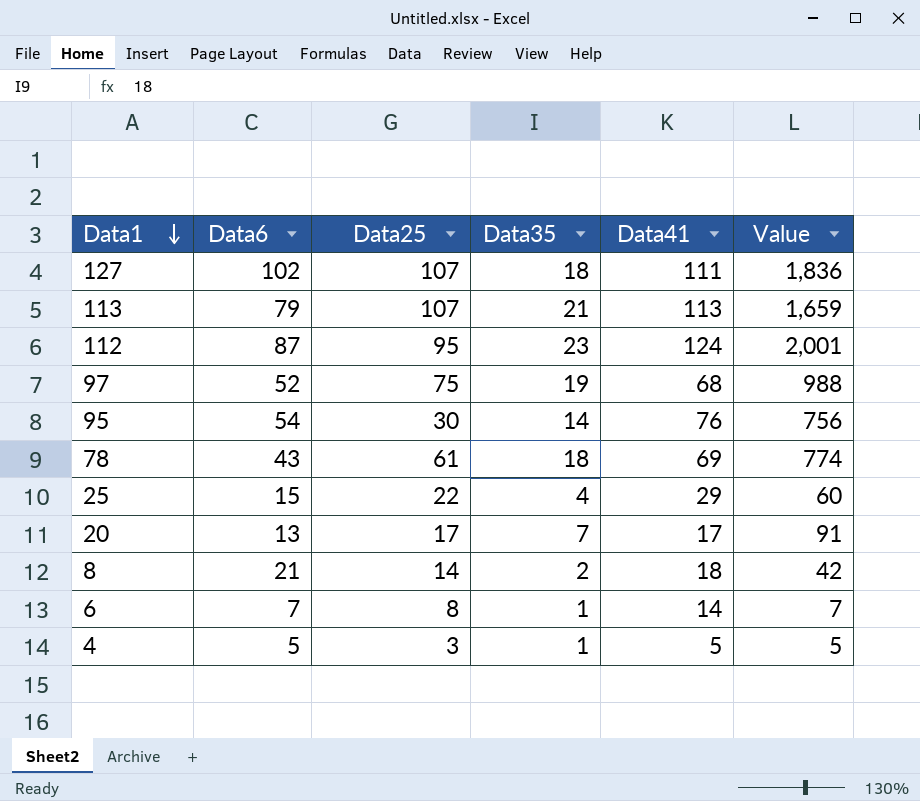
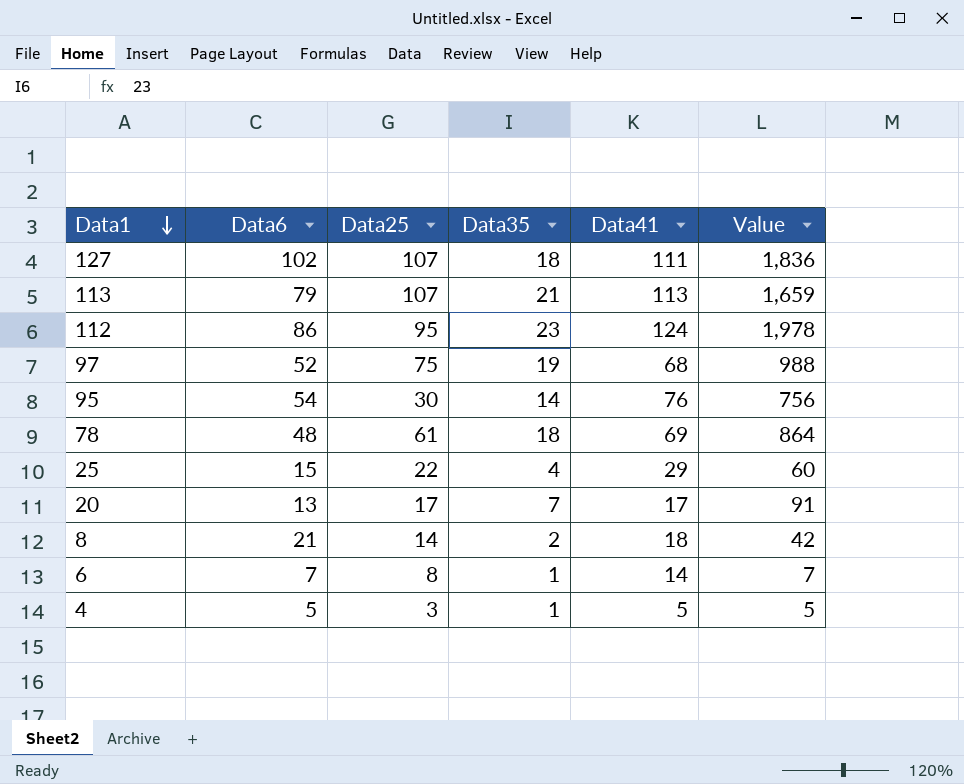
112 | Data6: 87 -> 86
112 | Value: 2,001 -> 1,978
78 | Data6: 43 -> 48
78 | Value: 774 -> 864

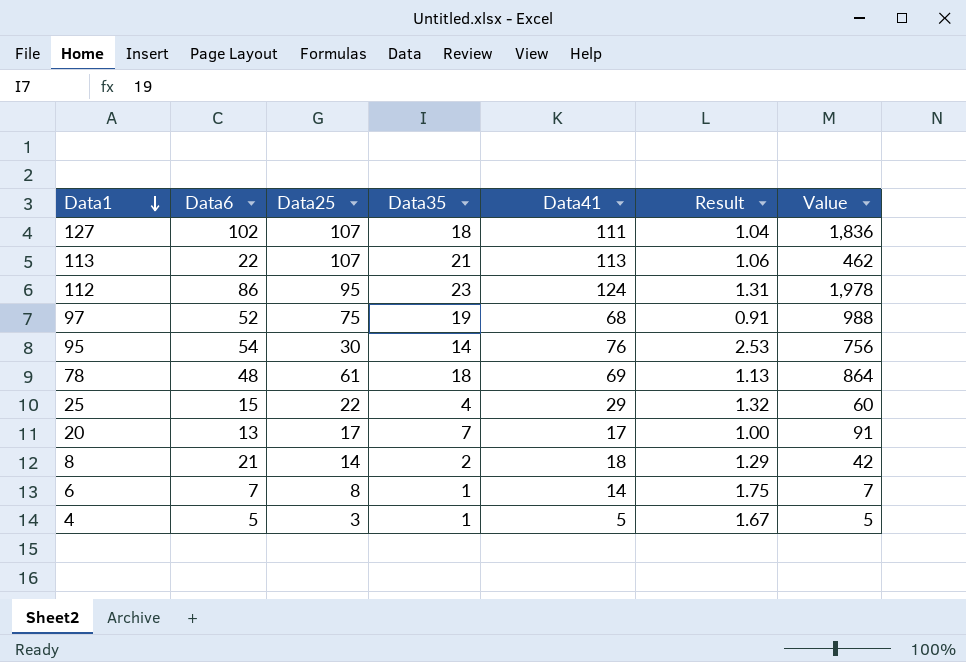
column Result | formula: none -> [Data41] / [Data25]
113 | Data6: 79 -> 22
113 | Value: 1,659 -> 462

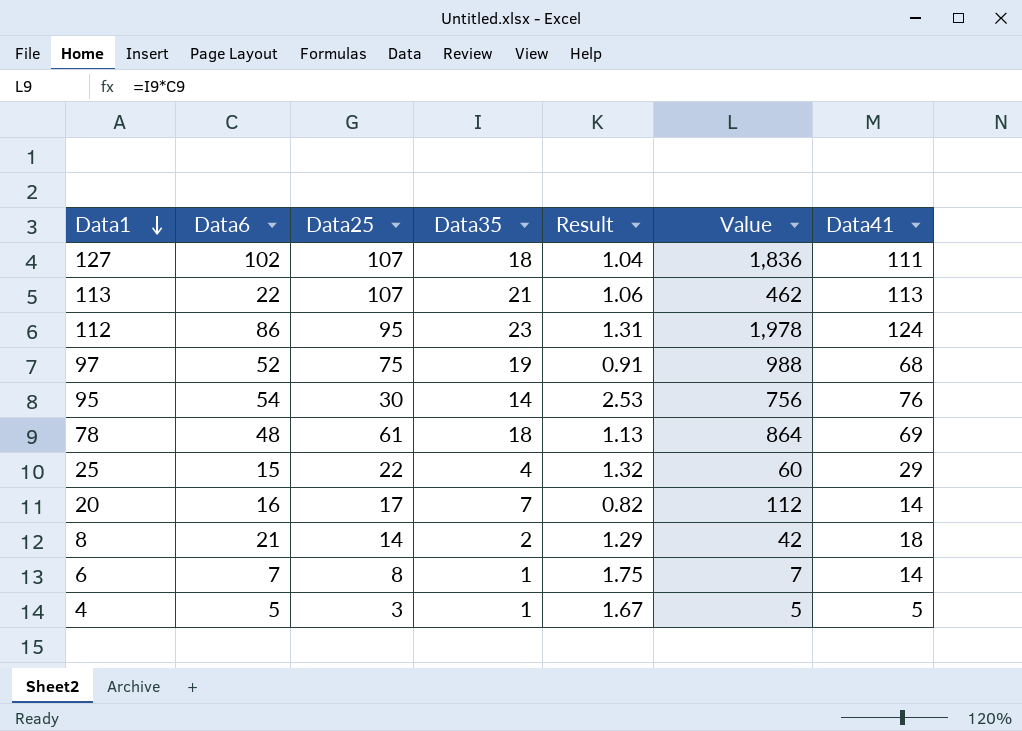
column Data41 | position: 5 -> 7
20 | Data6: 13 -> 16
20 | Result: 1.00 -> 0.82
20 | Value: 91 -> 112
20 | Data41: 17 -> 14

